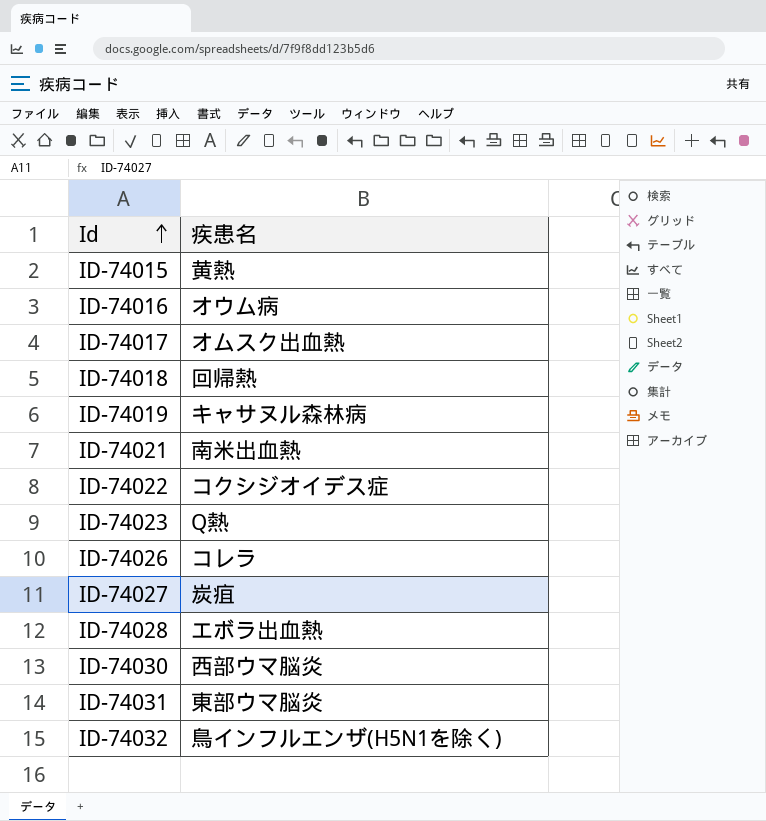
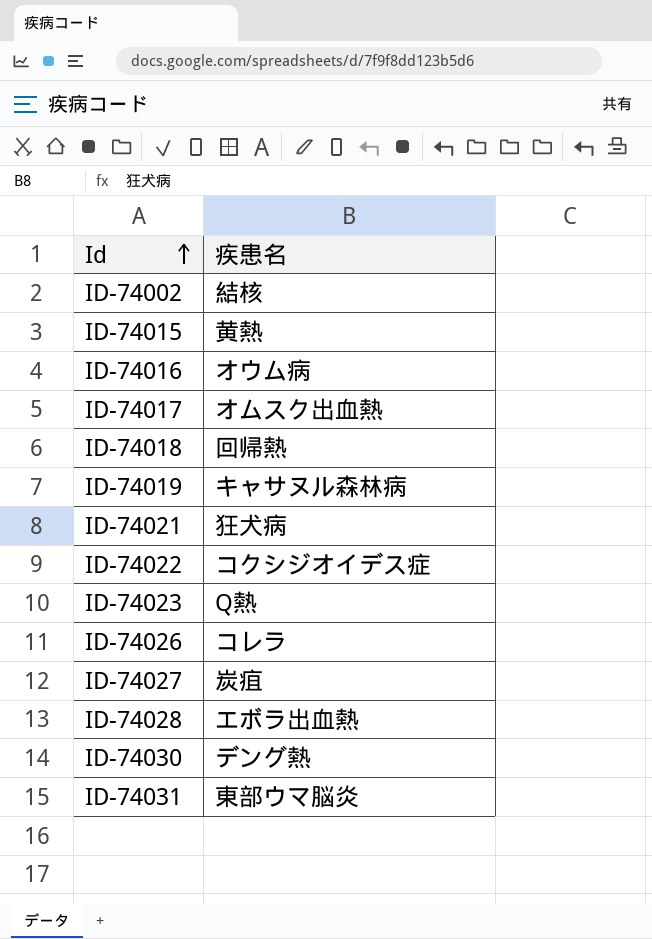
row ID-74032: 鳥インフルエンザ(H5N1を除く) -> none
row ID-74002: none -> 結核
ID-74021 | 疾患名: 南米出血熱 -> 狂犬病
ID-74030 | 疾患名: 西部ウマ脳炎 -> デング熱

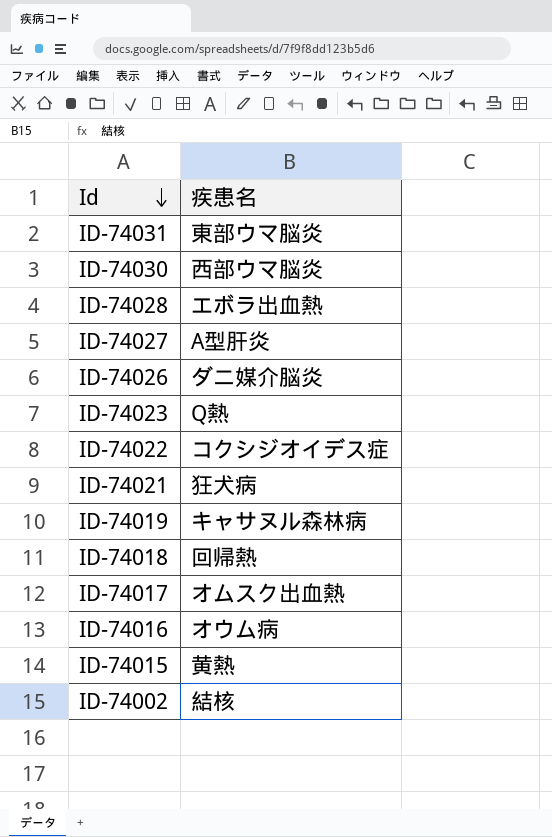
row order: Id ascending -> Id descending
ID-74030 | 疾患名: デング熱 -> 西部ウマ脳炎
ID-74027 | 疾患名: 炭疽 -> A型肝炎
ID-74026 | 疾患名: コレラ -> ダニ媒介脳炎

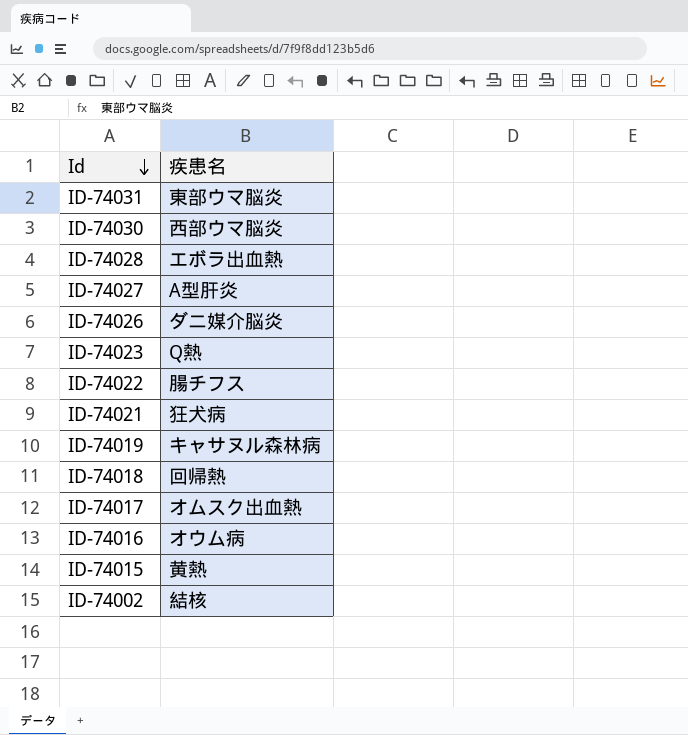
ID-74022 | 疾患名: コクシジオイデス症 -> 腸チフス

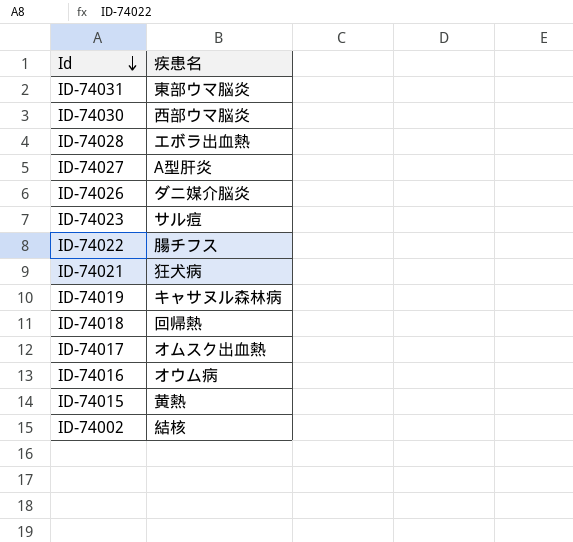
ID-74023 | 疾患名: Q熱 -> サル痘

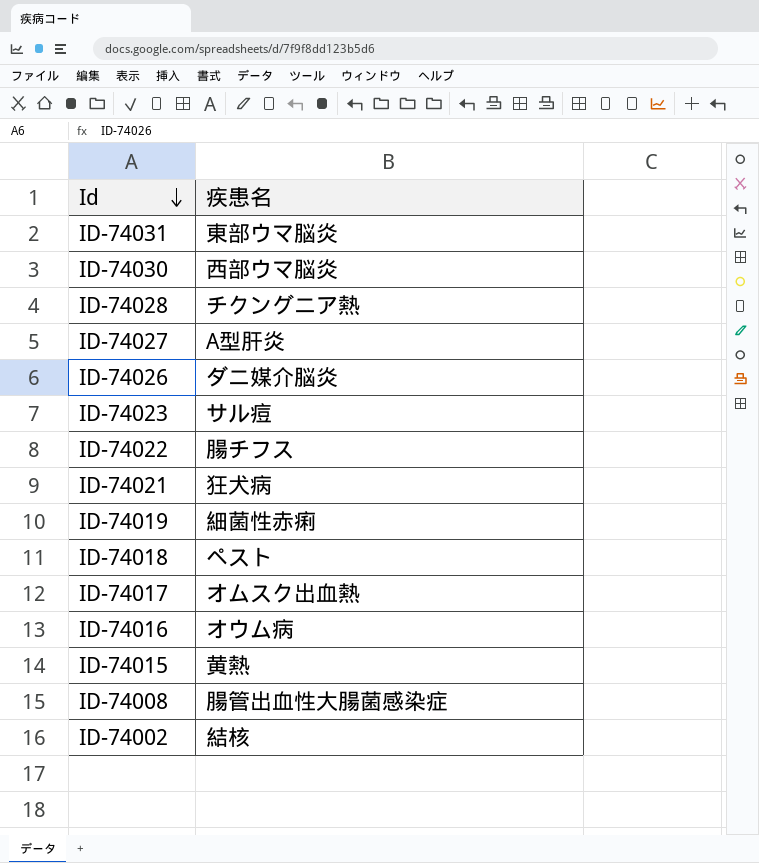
ID-74028 | 疾患名: エボラ出血熱 -> チクングニア熱
ID-74019 | 疾患名: キャサヌル森林病 -> 細菌性赤痢
ID-74018 | 疾患名: 回帰熱 -> ペスト
row ID-74008: none -> 腸管出血性大腸菌感染症

